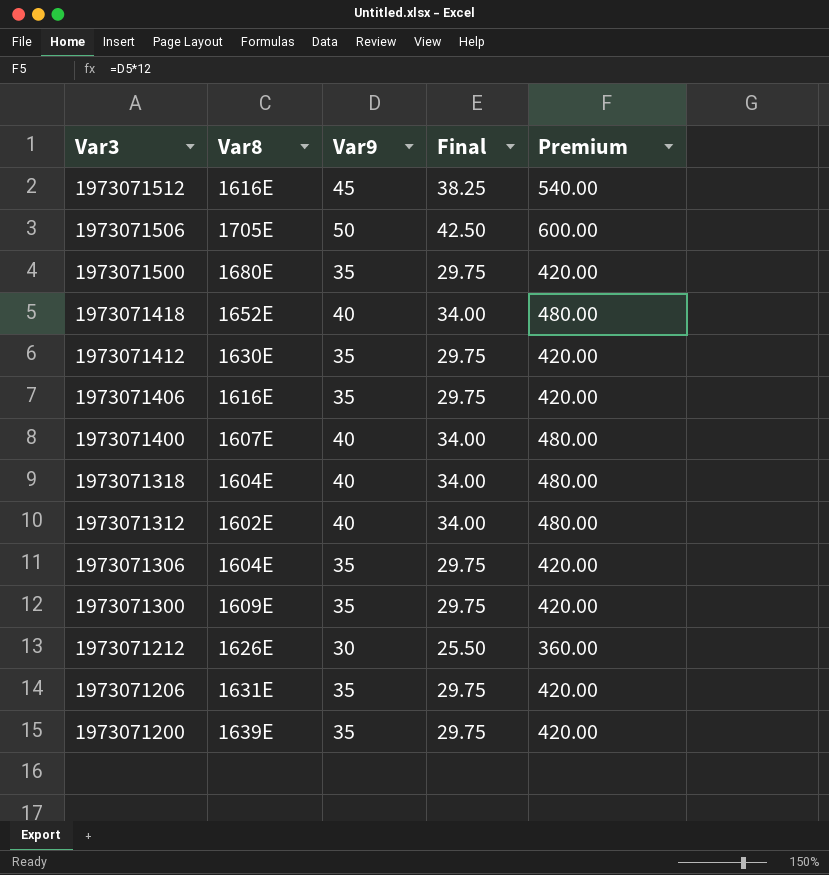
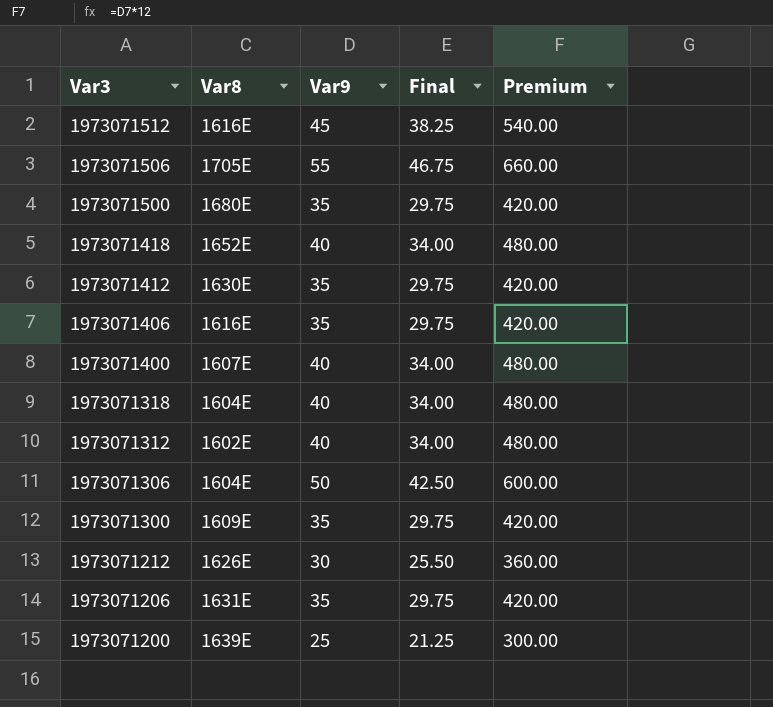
1973071506 | Var9: 50 -> 55
1973071506 | Final: 42.50 -> 46.75
1973071506 | Premium: 600.00 -> 660.00
1973071306 | Var9: 35 -> 50
1973071306 | Final: 29.75 -> 42.50
1973071306 | Premium: 420.00 -> 600.00
1973071200 | Var9: 35 -> 25
1973071200 | Final: 29.75 -> 21.25
1973071200 | Premium: 420.00 -> 300.00

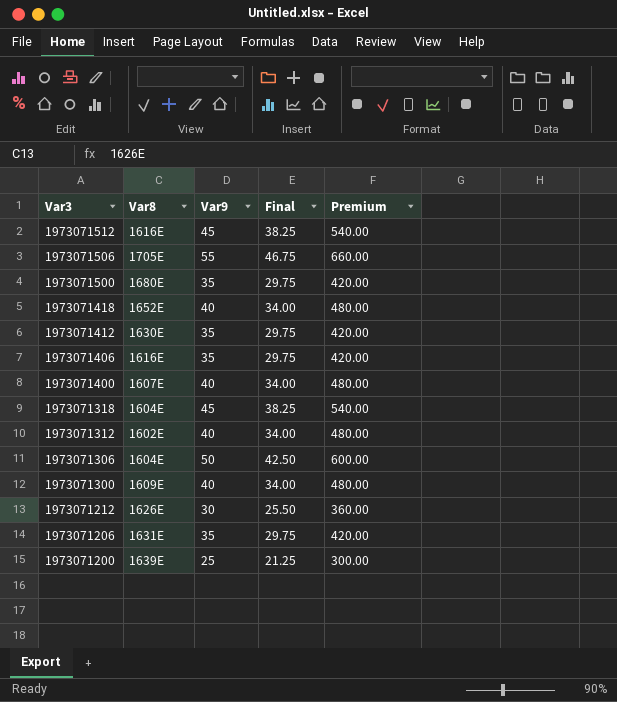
1973071318 | Var9: 40 -> 45
1973071318 | Final: 34.00 -> 38.25
1973071318 | Premium: 480.00 -> 540.00
1973071300 | Var9: 35 -> 40
1973071300 | Final: 29.75 -> 34.00
1973071300 | Premium: 420.00 -> 480.00

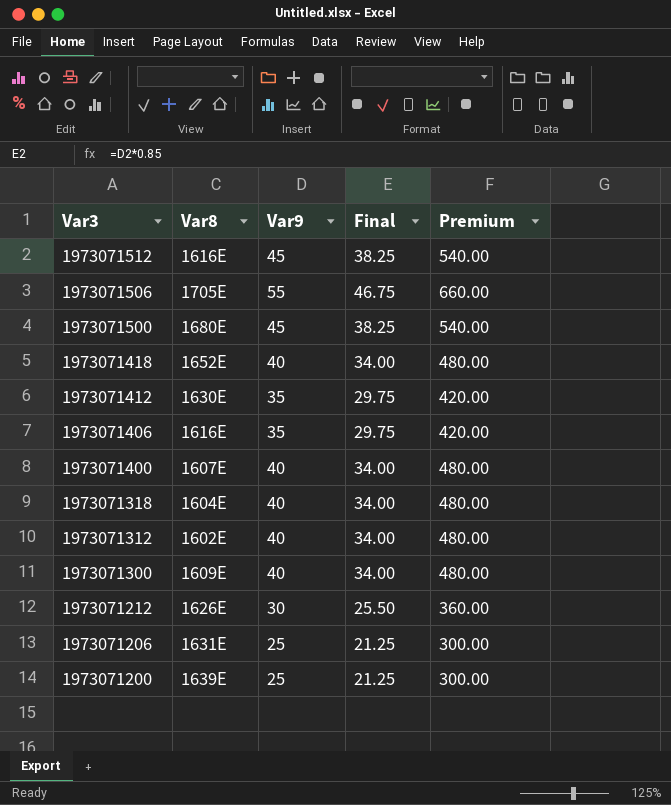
row 1973071306: 1604E | 50 | 42.50 | 600.00 -> none
1973071500 | Var9: 35 -> 45
1973071500 | Final: 29.75 -> 38.25
1973071500 | Premium: 420.00 -> 540.00
1973071318 | Var9: 45 -> 40
1973071318 | Final: 38.25 -> 34.00
1973071318 | Premium: 540.00 -> 480.00
1973071206 | Var9: 35 -> 25
1973071206 | Final: 29.75 -> 21.25
1973071206 | Premium: 420.00 -> 300.00

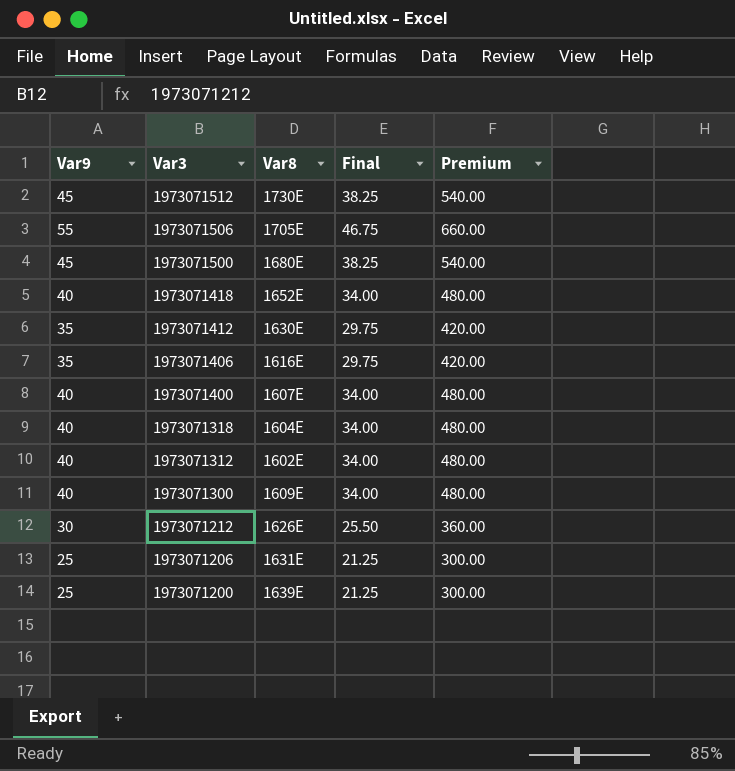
column Var9 | position: 3 -> 1
1973071512 | Var8: 1616E -> 1730E

